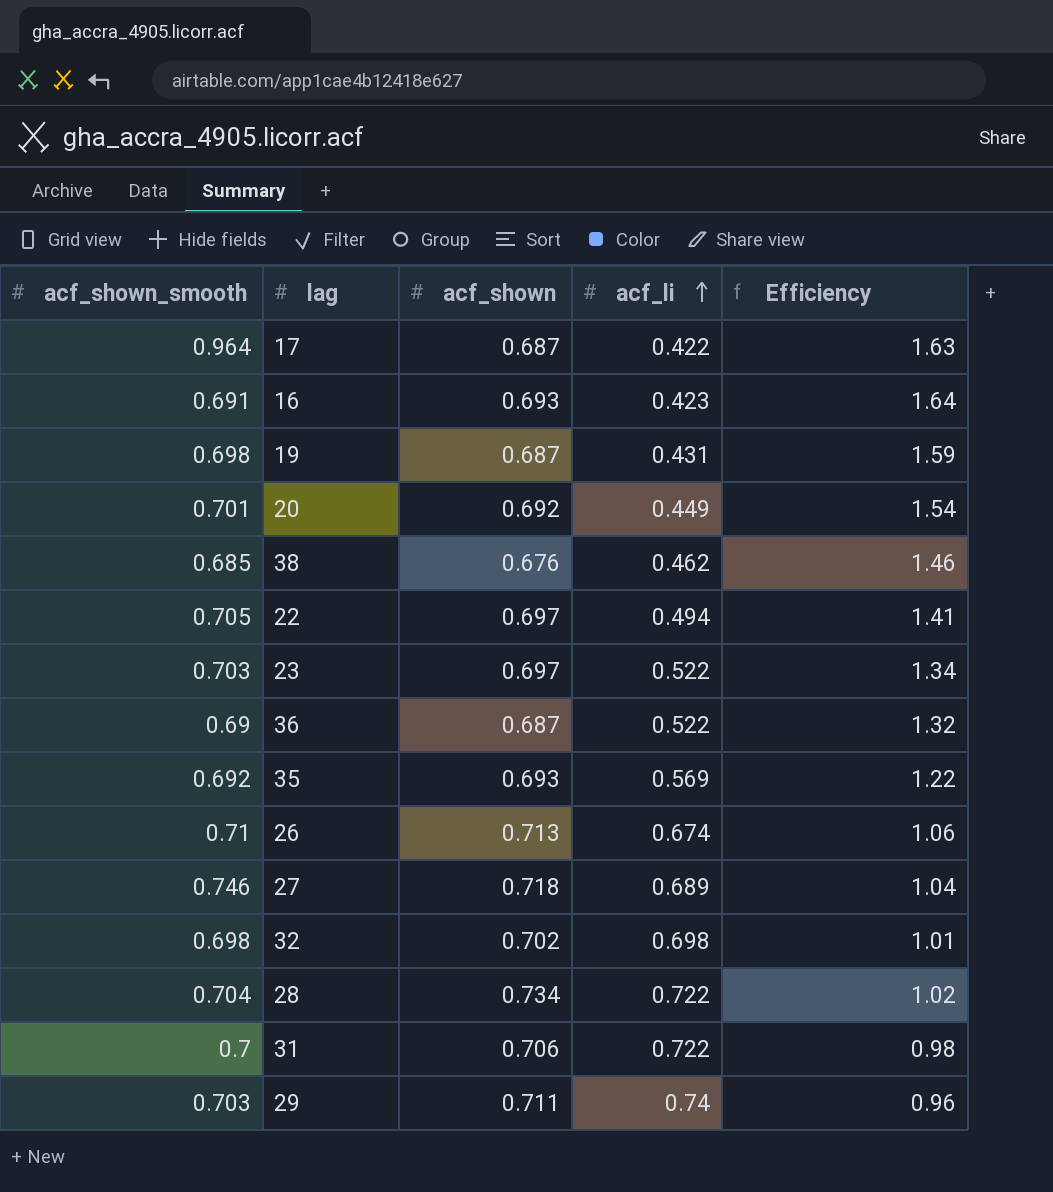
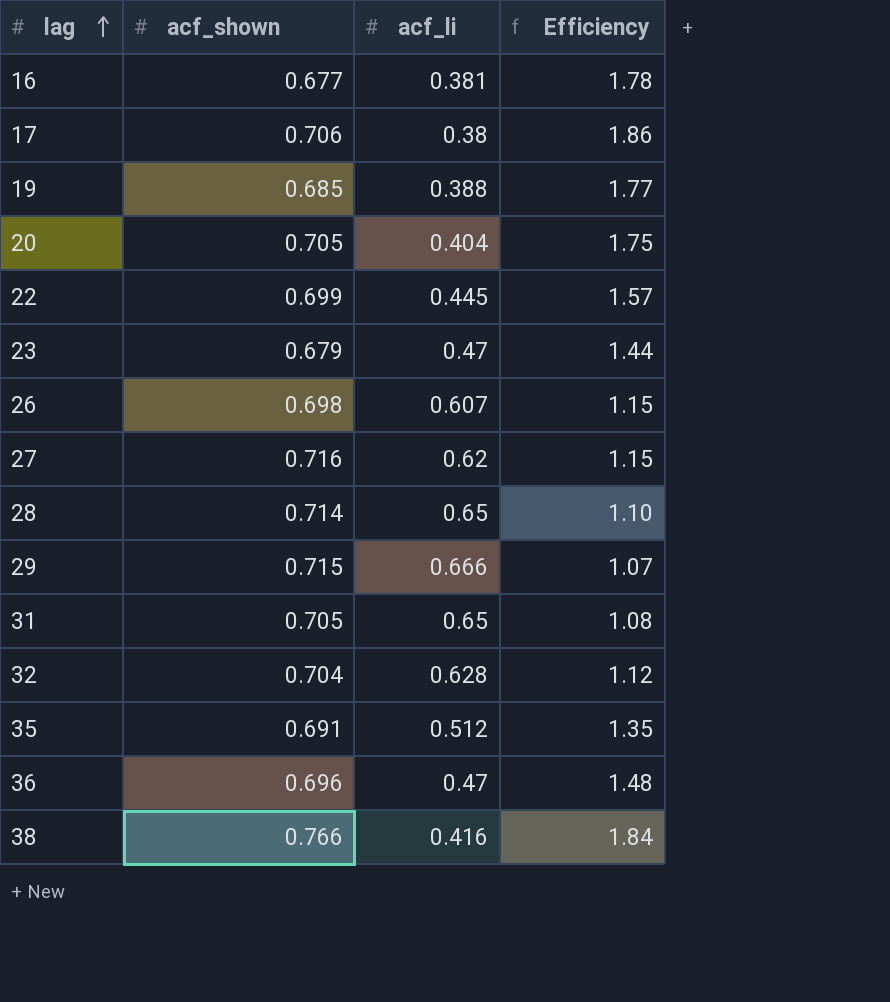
row order: acf_li ascending -> lag ascending
column acf_shown_smooth | position: 1 -> none
16 | acf_shown: 0.693 -> 0.677
16 | acf_li: 0.423 -> 0.381
16 | Efficiency: 1.64 -> 1.78
17 | acf_shown: 0.687 -> 0.706
17 | acf_li: 0.422 -> 0.38
17 | Efficiency: 1.63 -> 1.86
19 | acf_shown: 0.687 -> 0.685
19 | acf_li: 0.431 -> 0.388
19 | Efficiency: 1.59 -> 1.77
20 | acf_shown: 0.692 -> 0.705
20 | acf_li: 0.449 -> 0.404
20 | Efficiency: 1.54 -> 1.75
22 | acf_shown: 0.697 -> 0.699
22 | acf_li: 0.494 -> 0.445
22 | Efficiency: 1.41 -> 1.57
23 | acf_shown: 0.697 -> 0.679
23 | acf_li: 0.522 -> 0.47
23 | Efficiency: 1.34 -> 1.44
26 | acf_shown: 0.713 -> 0.698
26 | acf_li: 0.674 -> 0.607
26 | Efficiency: 1.06 -> 1.15
27 | acf_shown: 0.718 -> 0.716
27 | acf_li: 0.689 -> 0.62
27 | Efficiency: 1.04 -> 1.15
28 | acf_shown: 0.734 -> 0.714
28 | acf_li: 0.722 -> 0.65
28 | Efficiency: 1.02 -> 1.10
29 | acf_shown: 0.711 -> 0.715
29 | acf_li: 0.74 -> 0.666
29 | Efficiency: 0.96 -> 1.07
31 | acf_shown: 0.706 -> 0.705
31 | acf_li: 0.722 -> 0.65
31 | Efficiency: 0.98 -> 1.08
32 | acf_shown: 0.702 -> 0.704
32 | acf_li: 0.698 -> 0.628
32 | Efficiency: 1.01 -> 1.12
35 | acf_shown: 0.693 -> 0.691
35 | acf_li: 0.569 -> 0.512
35 | Efficiency: 1.22 -> 1.35
36 | acf_shown: 0.687 -> 0.696
36 | acf_li: 0.522 -> 0.47
36 | Efficiency: 1.32 -> 1.48
38 | acf_shown: 0.676 -> 0.766
38 | acf_li: 0.462 -> 0.416
38 | Efficiency: 1.46 -> 1.84

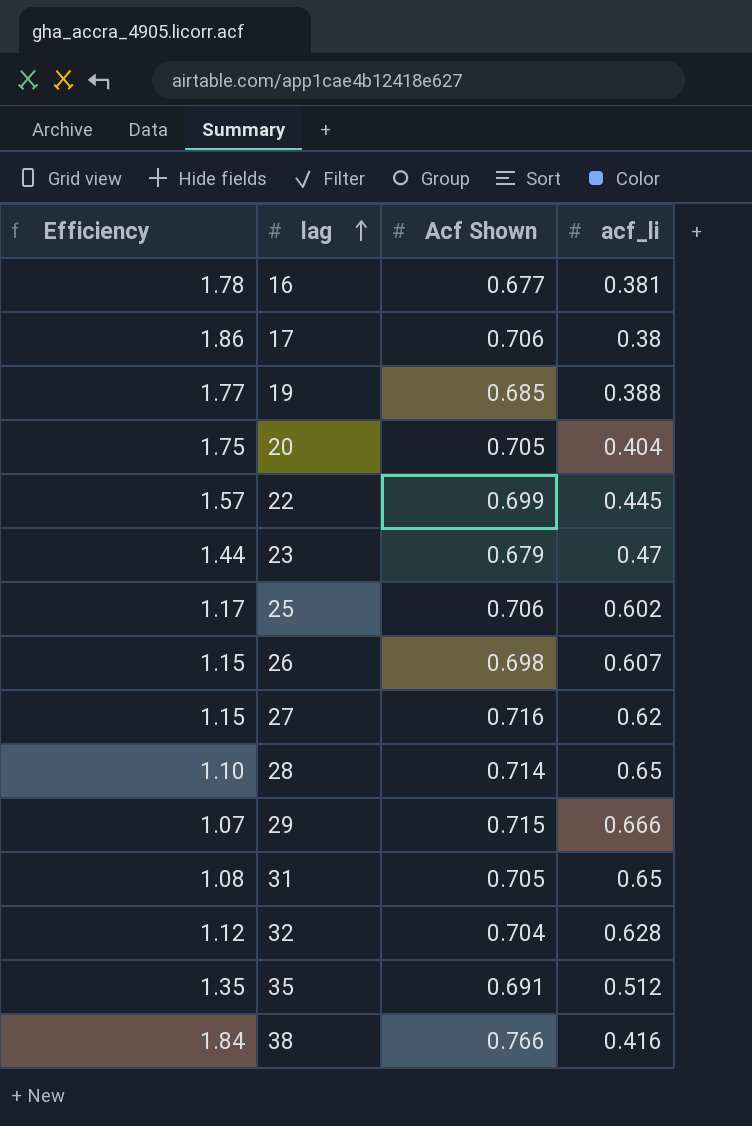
column Efficiency | position: 4 -> 1
column name: acf_shown -> Acf Shown
row 36: 0.696 | 0.47 | 1.48 -> none
row 25: none -> 1.17 | 0.706 | 0.602

